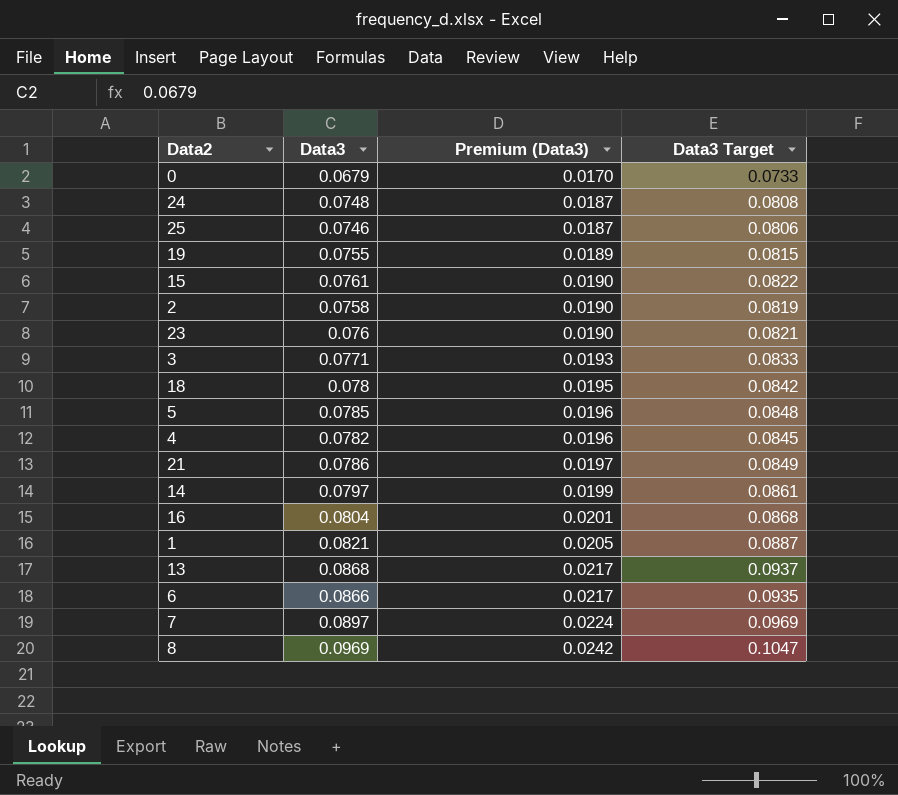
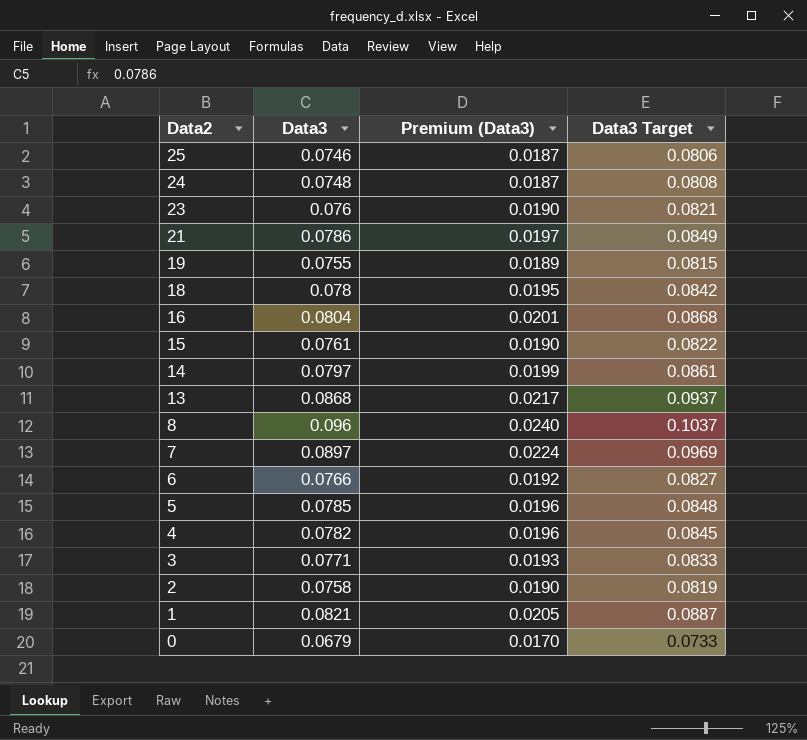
row order: Premium (Data3) ascending -> Data2 descending
8 | Data3: 0.0969 -> 0.096
8 | Premium (Data3): 0.0242 -> 0.0240
8 | Data3 Target: 0.1047 -> 0.1037
6 | Data3: 0.0866 -> 0.0766
6 | Premium (Data3): 0.0217 -> 0.0192
6 | Data3 Target: 0.0935 -> 0.0827

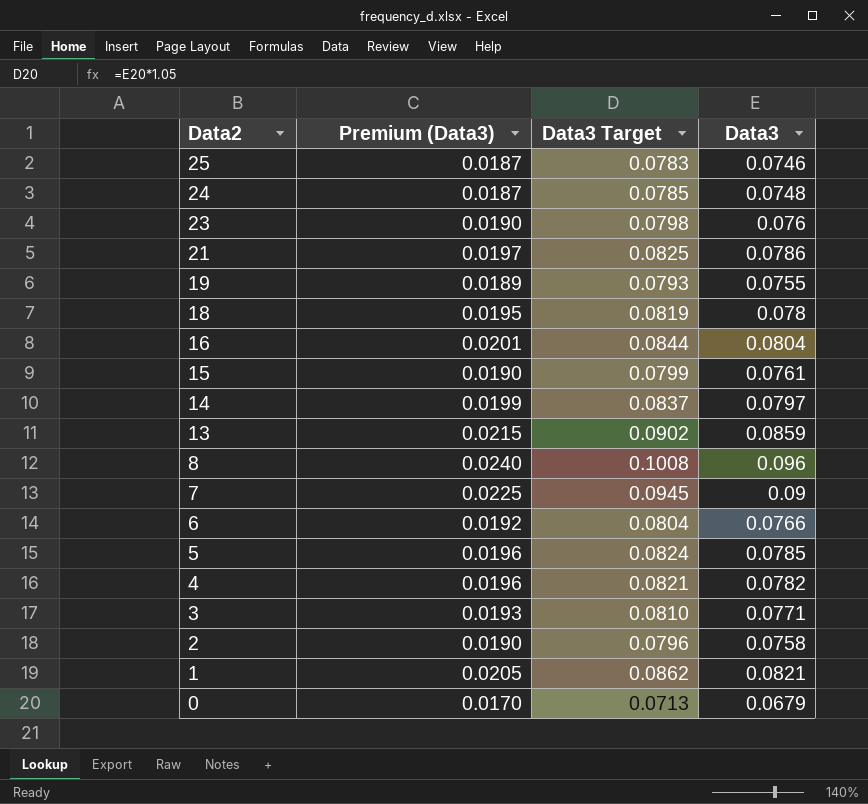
column Data3 Target | formula: [Data3] * 1.08 -> [Data3] * 1.05
column Data3 | position: 2 -> 4
13 | Premium (Data3): 0.0217 -> 0.0215
13 | Data3: 0.0868 -> 0.0859
7 | Premium (Data3): 0.0224 -> 0.0225
7 | Data3: 0.0897 -> 0.09

